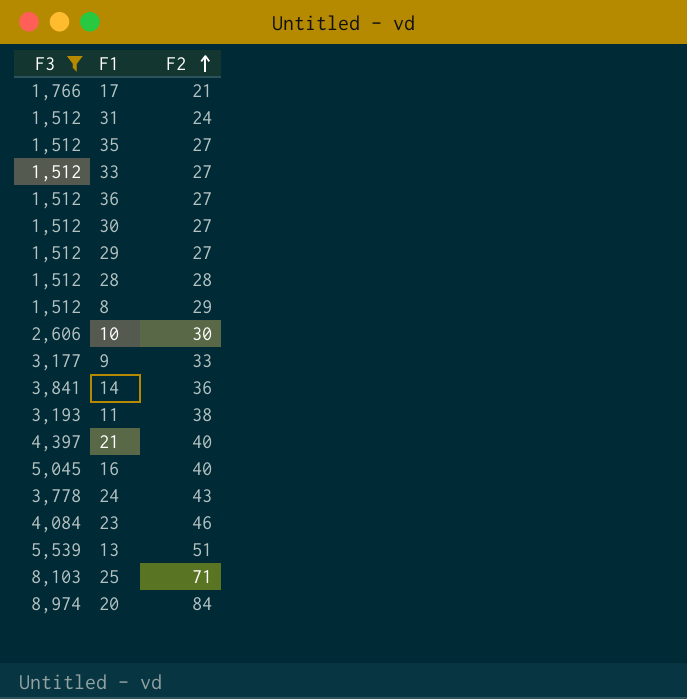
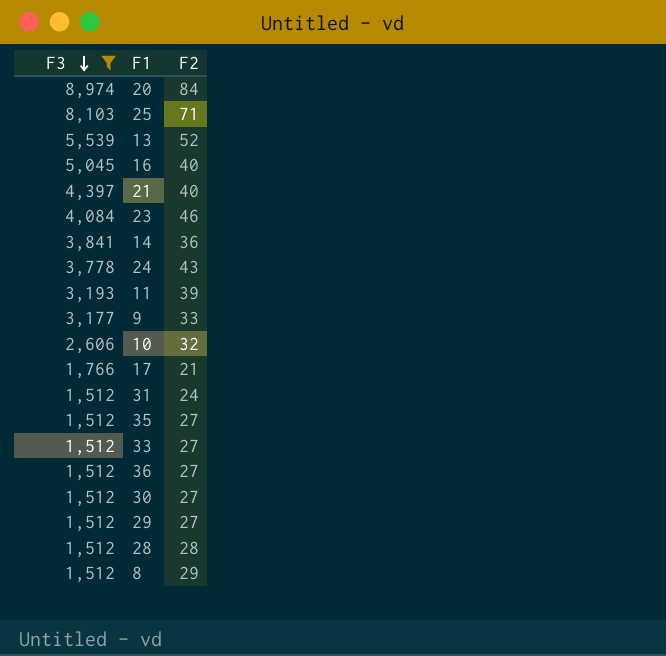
row order: F2 ascending -> F3 descending
13 | F2: 51 -> 52
11 | F2: 38 -> 39
10 | F2: 30 -> 32

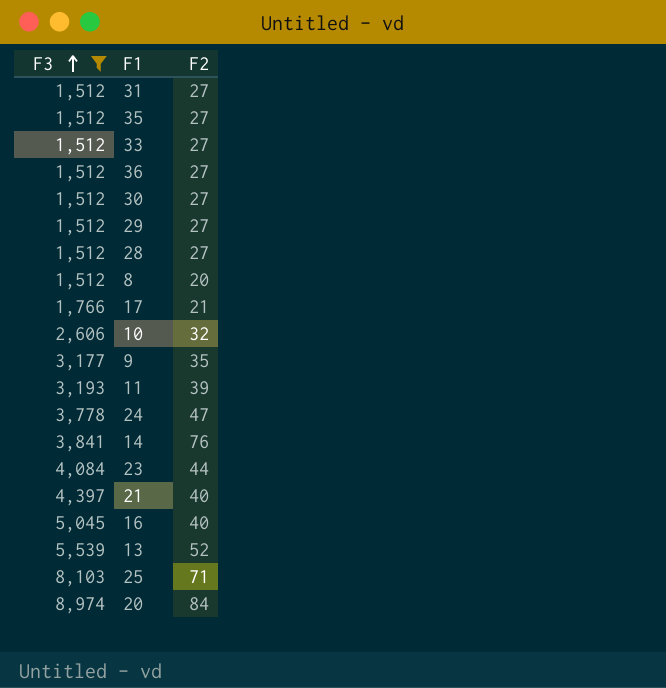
row order: F3 descending -> F3 ascending
31 | F2: 24 -> 27
28 | F2: 28 -> 27
8 | F2: 29 -> 20
9 | F2: 33 -> 35
24 | F2: 43 -> 47
14 | F2: 36 -> 76
23 | F2: 46 -> 44

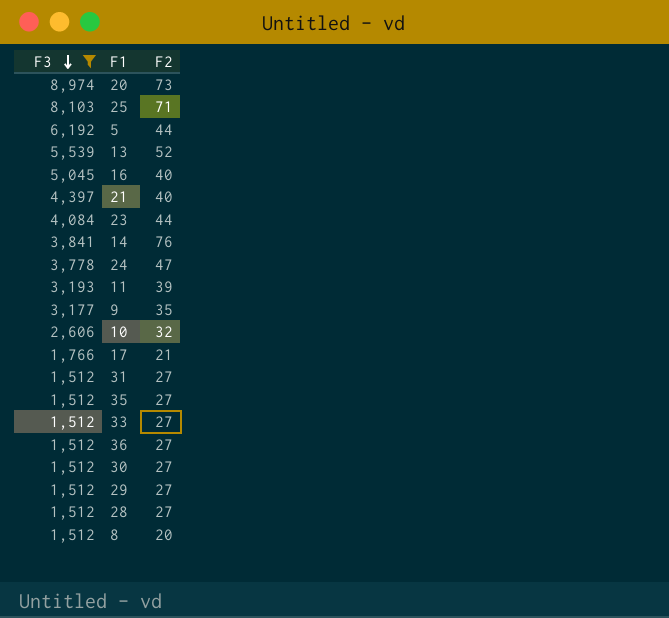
row order: F3 ascending -> F3 descending
20 | F2: 84 -> 73
row 5: none -> 6,192 | 44

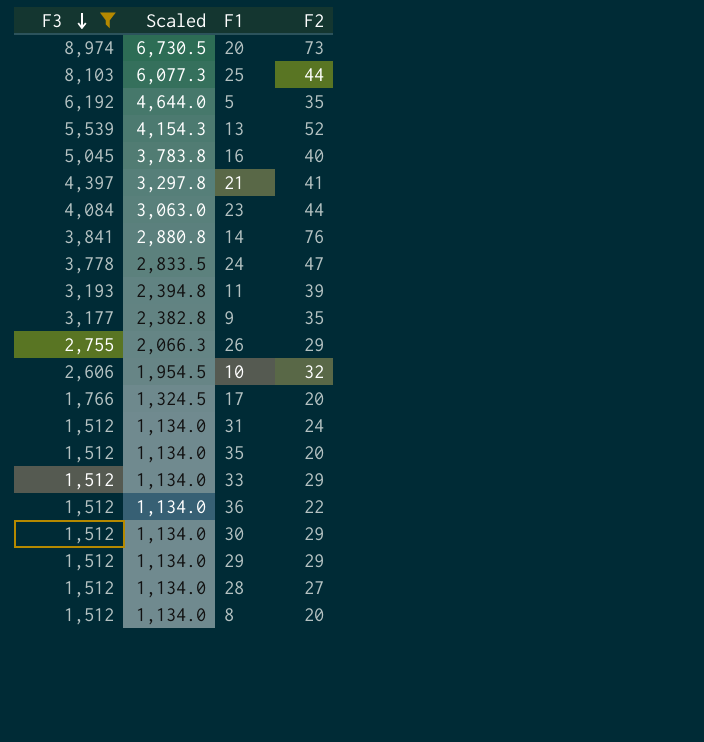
column Scaled | formula: none -> [F3] * 0.75
25 | F2: 71 -> 44
5 | F2: 44 -> 35
21 | F2: 40 -> 41
row 26: none -> 2,755 | 2,066.3 | 29
17 | F2: 21 -> 20
31 | F2: 27 -> 24
35 | F2: 27 -> 20
33 | F2: 27 -> 29
36 | F2: 27 -> 22
30 | F2: 27 -> 29
29 | F2: 27 -> 29

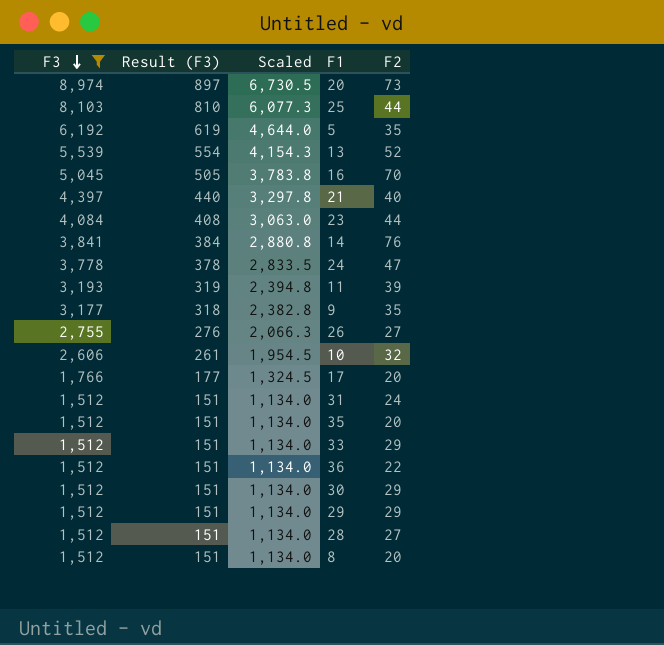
column Result (F3) | formula: none -> [F3] * 0.1
16 | F2: 40 -> 70
21 | F2: 41 -> 40
26 | F2: 29 -> 27

